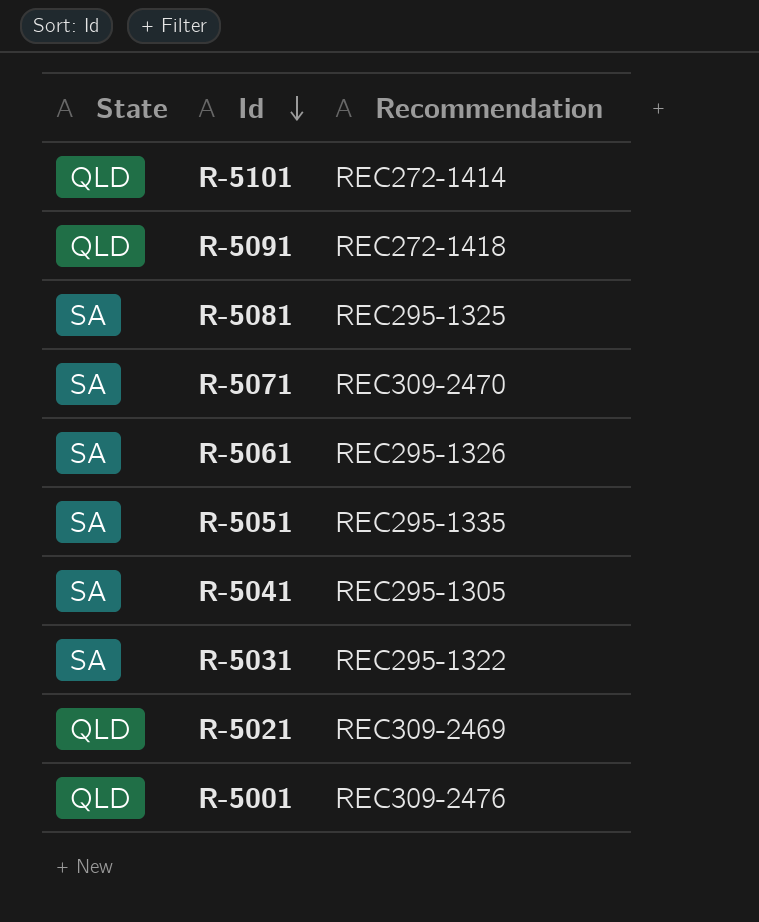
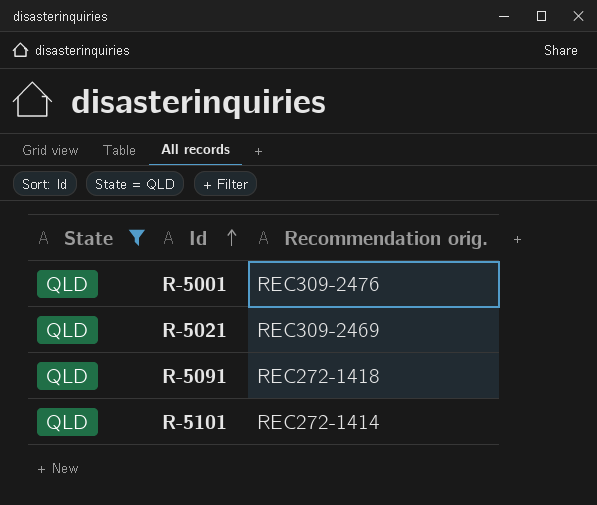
filter: none -> State = QLD
row order: Id descending -> Id ascending
column name: Recommendation -> Recommendation orig.

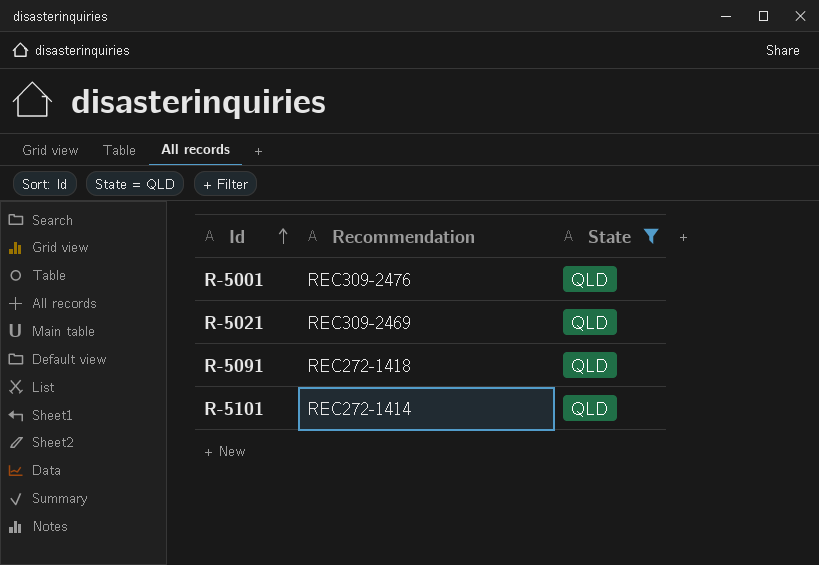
column name: Recommendation orig. -> Recommendation
column State | position: 1 -> 3

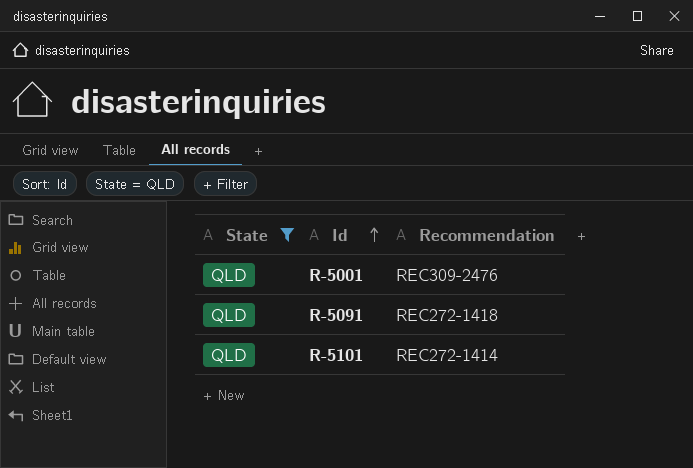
column State | position: 3 -> 1
row R-5021: REC309-2469 | QLD -> none

